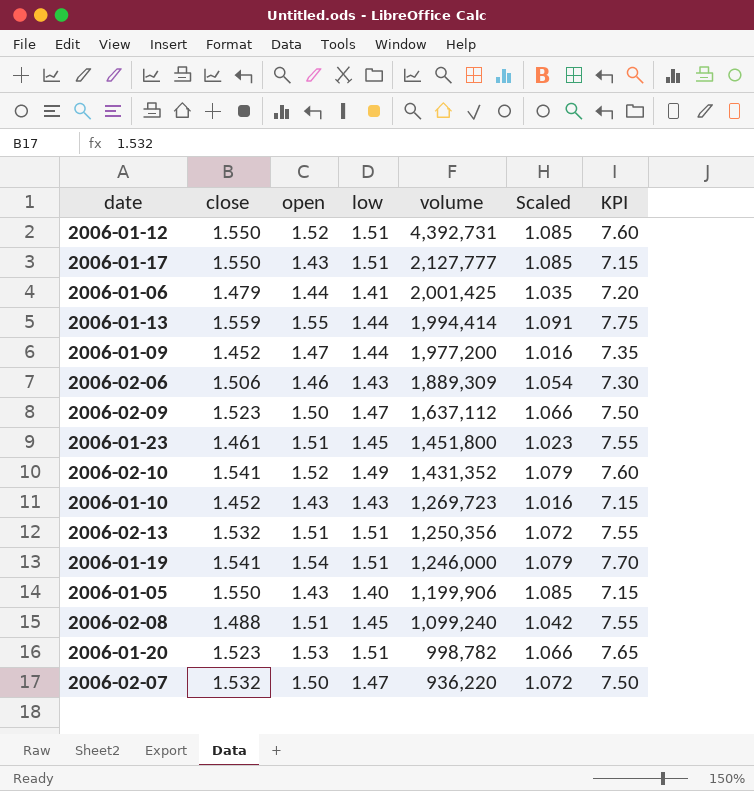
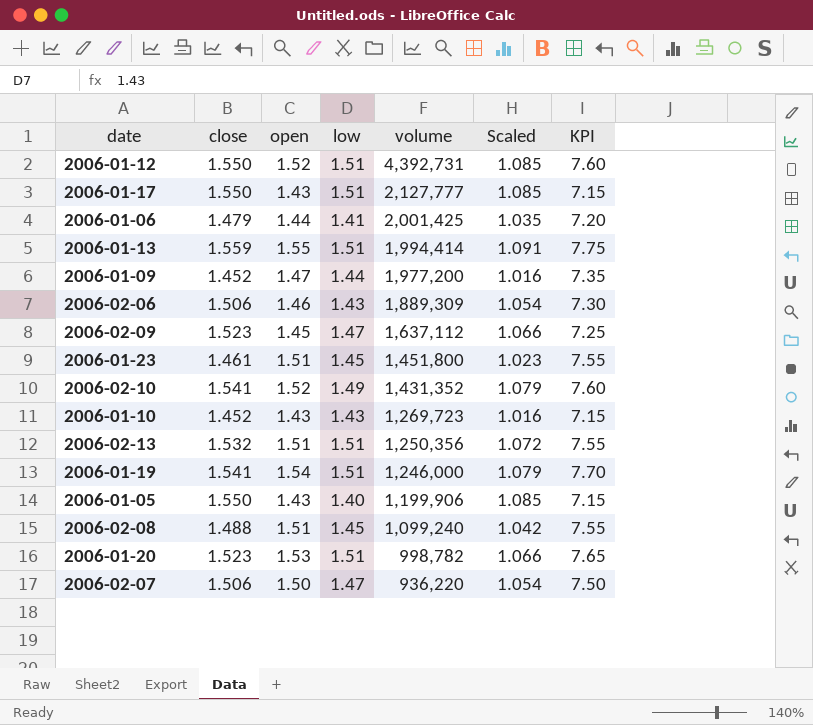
2006-01-13 | low: 1.44 -> 1.51
2006-02-09 | open: 1.50 -> 1.45
2006-02-09 | KPI: 7.50 -> 7.25
2006-02-07 | close: 1.532 -> 1.506
2006-02-07 | Scaled: 1.072 -> 1.054

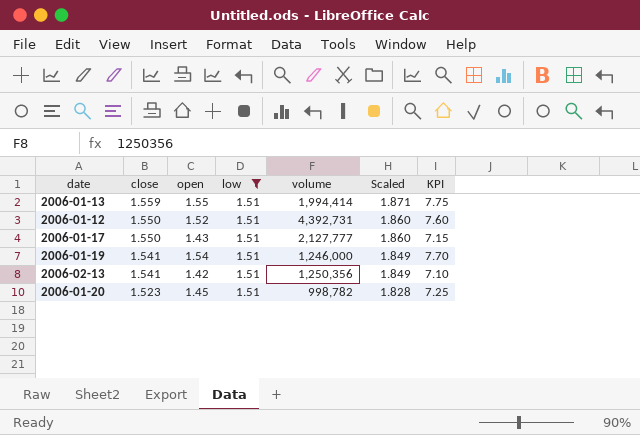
filter: none -> low = 1.51
row order: volume descending -> close descending
column Scaled | formula: [close] * 0.7 -> [close] * 1.2
2006-02-13 | close: 1.532 -> 1.541
2006-02-13 | open: 1.51 -> 1.42
2006-02-13 | KPI: 7.55 -> 7.10
2006-01-20 | open: 1.53 -> 1.45
2006-01-20 | KPI: 7.65 -> 7.25

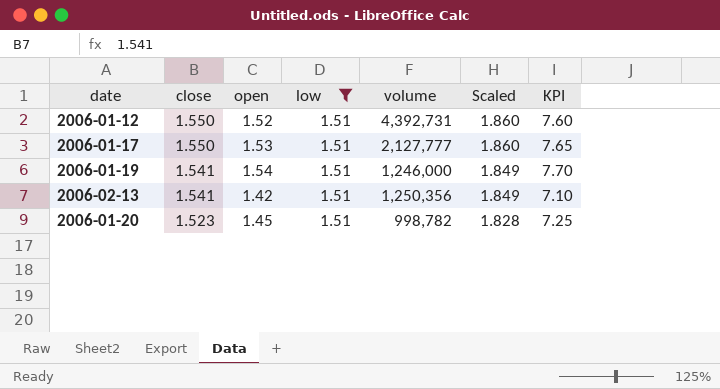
row 2006-01-13: 1.559 | 1.55 | 1.51 | 1,994,414 | 1.871 | 7.75 -> none
2006-01-17 | open: 1.43 -> 1.53
2006-01-17 | KPI: 7.15 -> 7.65

